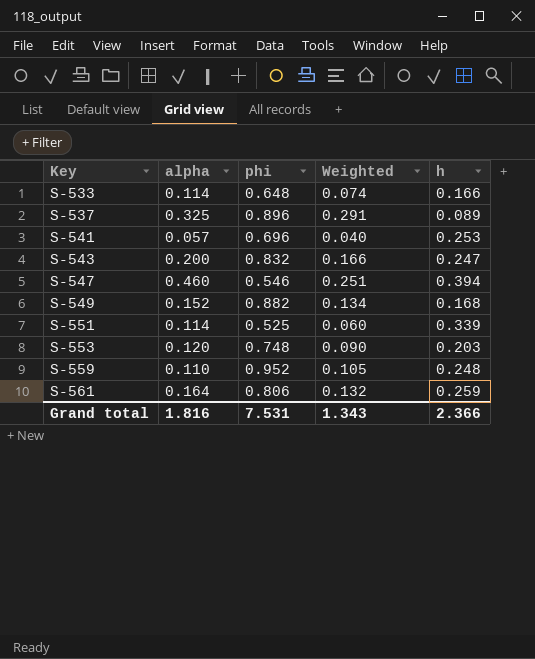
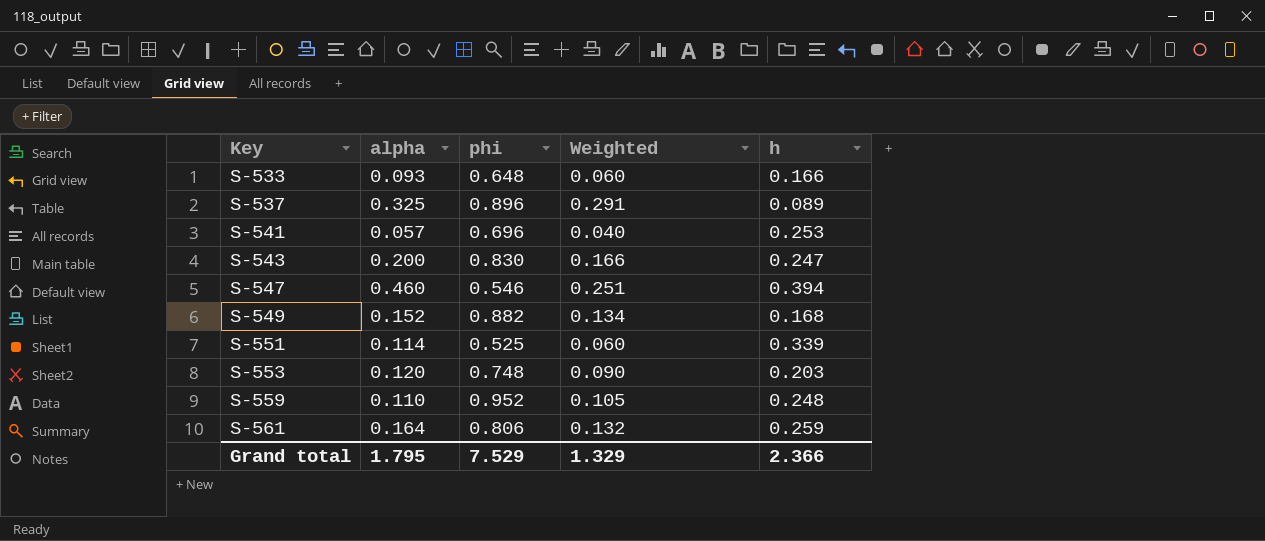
S-533 | alpha: 0.114 -> 0.093
S-533 | Weighted: 0.074 -> 0.060
S-543 | phi: 0.832 -> 0.830
Grand total | alpha: 1.816 -> 1.795
Grand total | phi: 7.531 -> 7.529
Grand total | Weighted: 1.343 -> 1.329

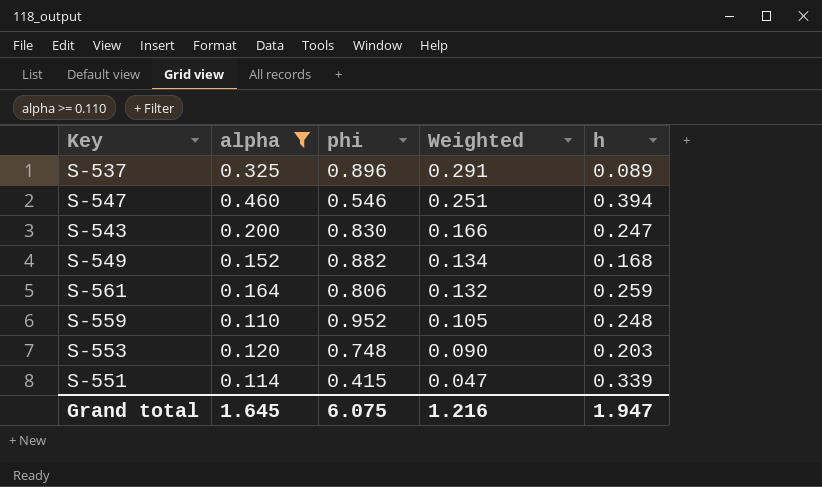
filter: none -> alpha >= 0.110
row order: Key ascending -> Weighted descending
S-551 | phi: 0.525 -> 0.415
S-551 | Weighted: 0.060 -> 0.047
Grand total | alpha: 1.795 -> 1.645
Grand total | phi: 7.529 -> 6.075
Grand total | Weighted: 1.329 -> 1.216
Grand total | h: 2.366 -> 1.947

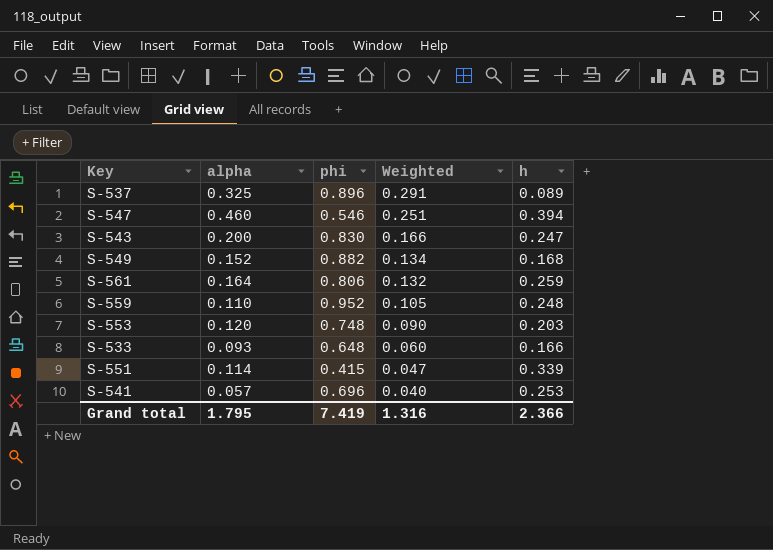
filter: alpha >= 0.110 -> none
Grand total | alpha: 1.645 -> 1.795
Grand total | phi: 6.075 -> 7.419
Grand total | Weighted: 1.216 -> 1.316
Grand total | h: 1.947 -> 2.366

